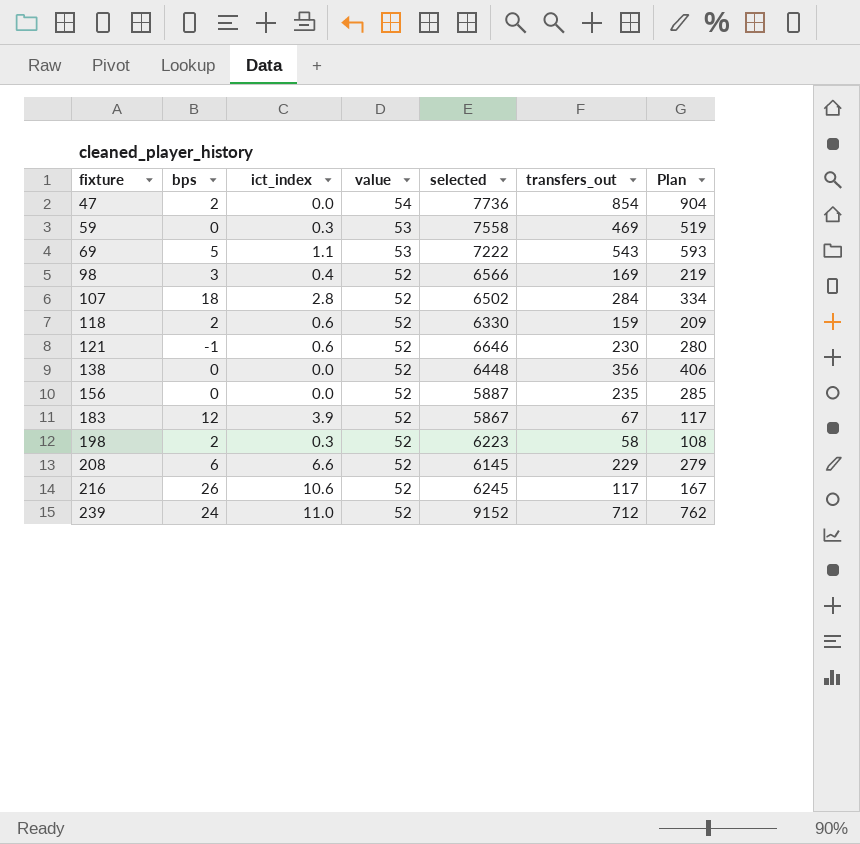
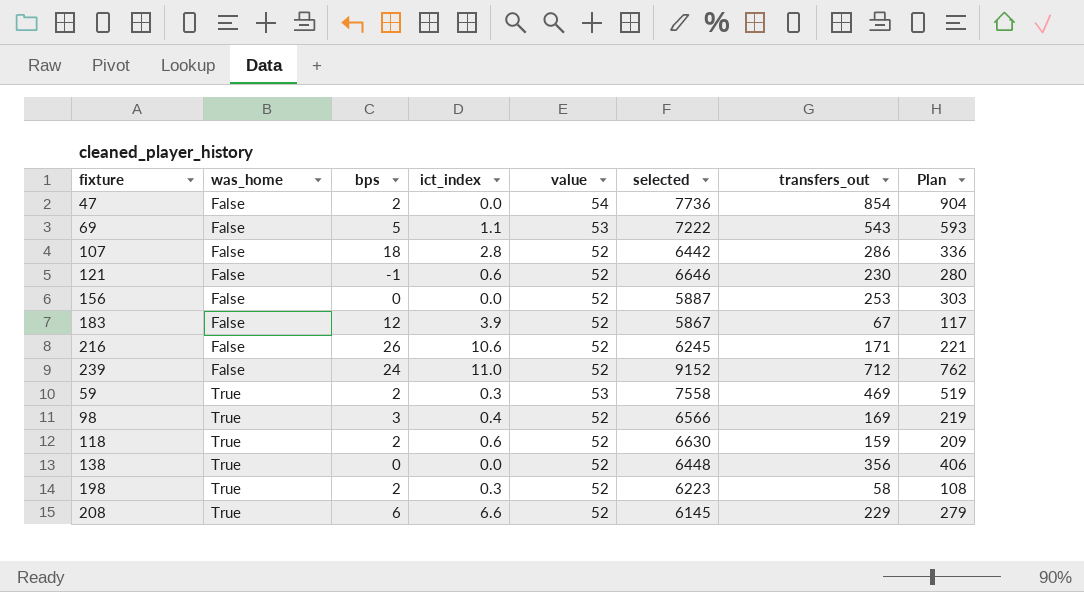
row order: fixture ascending -> was_home ascending
column was_home | position: none -> 2
107 | selected: 6502 -> 6442
107 | transfers_out: 284 -> 286
107 | Plan: 334 -> 336
156 | transfers_out: 235 -> 253
156 | Plan: 285 -> 303
216 | transfers_out: 117 -> 171
216 | Plan: 167 -> 221
59 | bps: 0 -> 2
118 | selected: 6330 -> 6630

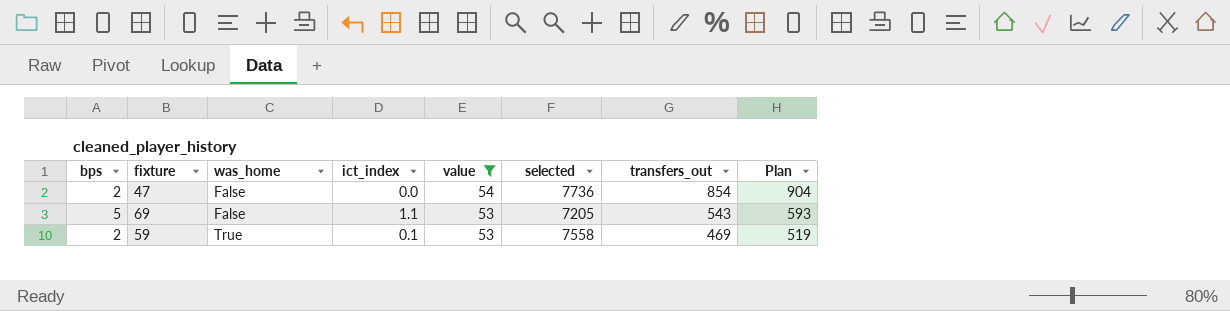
filter: none -> value != 52
column bps | position: 3 -> 1
69 | selected: 7222 -> 7205
59 | ict_index: 0.3 -> 0.1

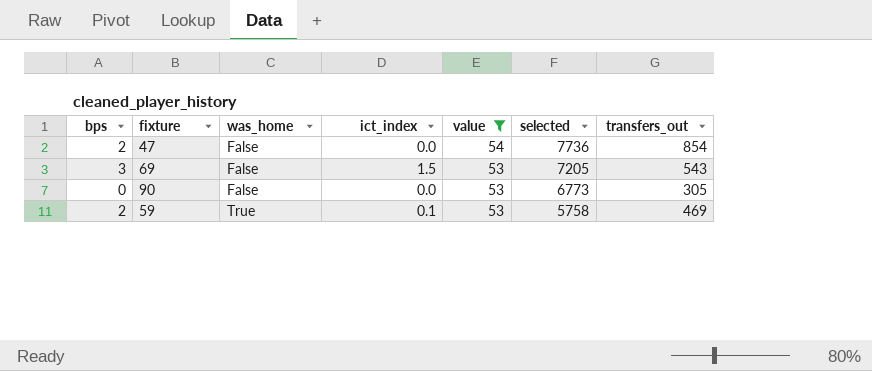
column Plan | formula: [transfers_out] + 50 -> none
69 | bps: 5 -> 3
69 | ict_index: 1.1 -> 1.5
row 90: none -> 0 | False | 0.0 | 53 | 6773 | 305
59 | selected: 7558 -> 5758

